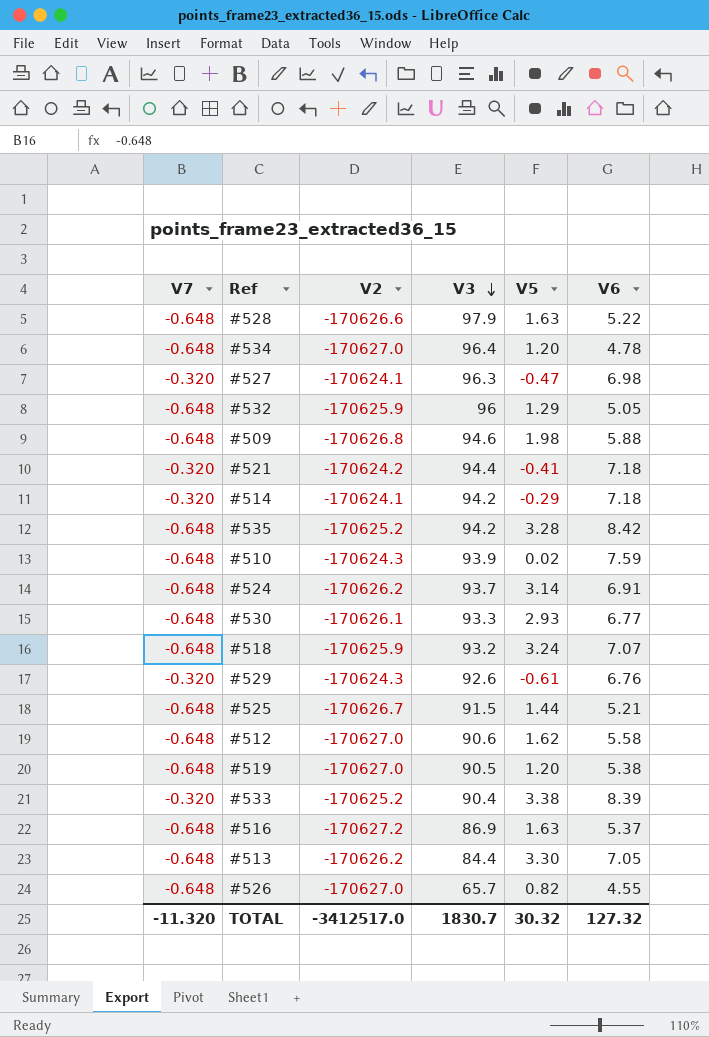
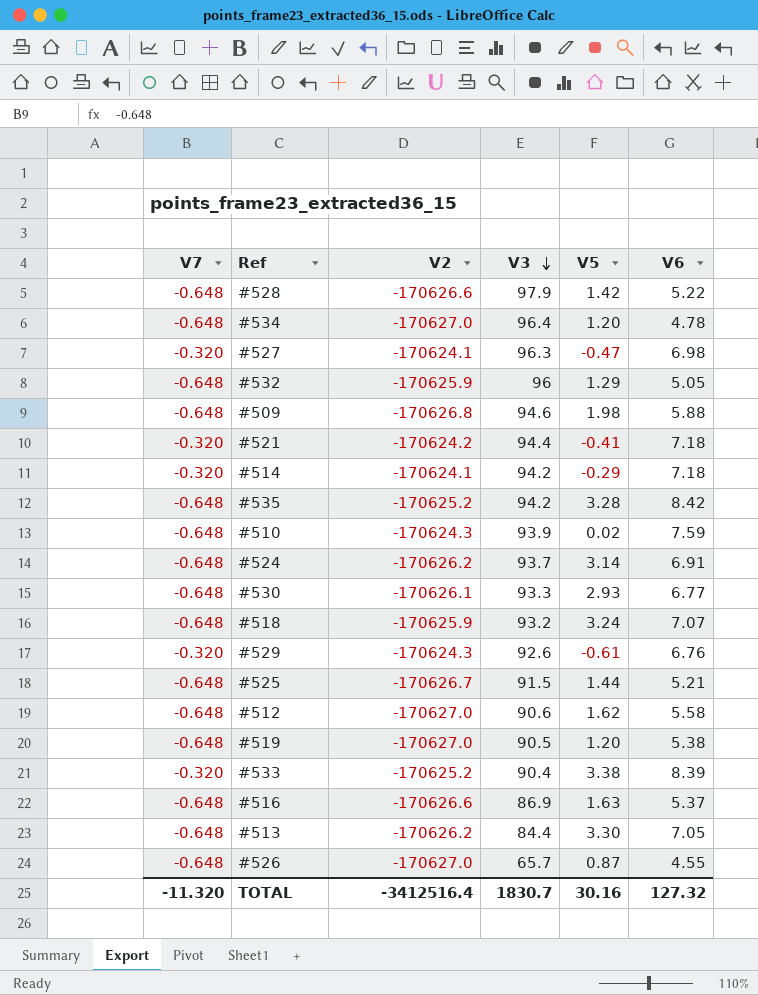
#528 | V5: 1.63 -> 1.42
#516 | V2: -170627.2 -> -170626.6
#526 | V5: 0.82 -> 0.87
TOTAL | V2: -3412517.0 -> -3412516.4
TOTAL | V5: 30.32 -> 30.16

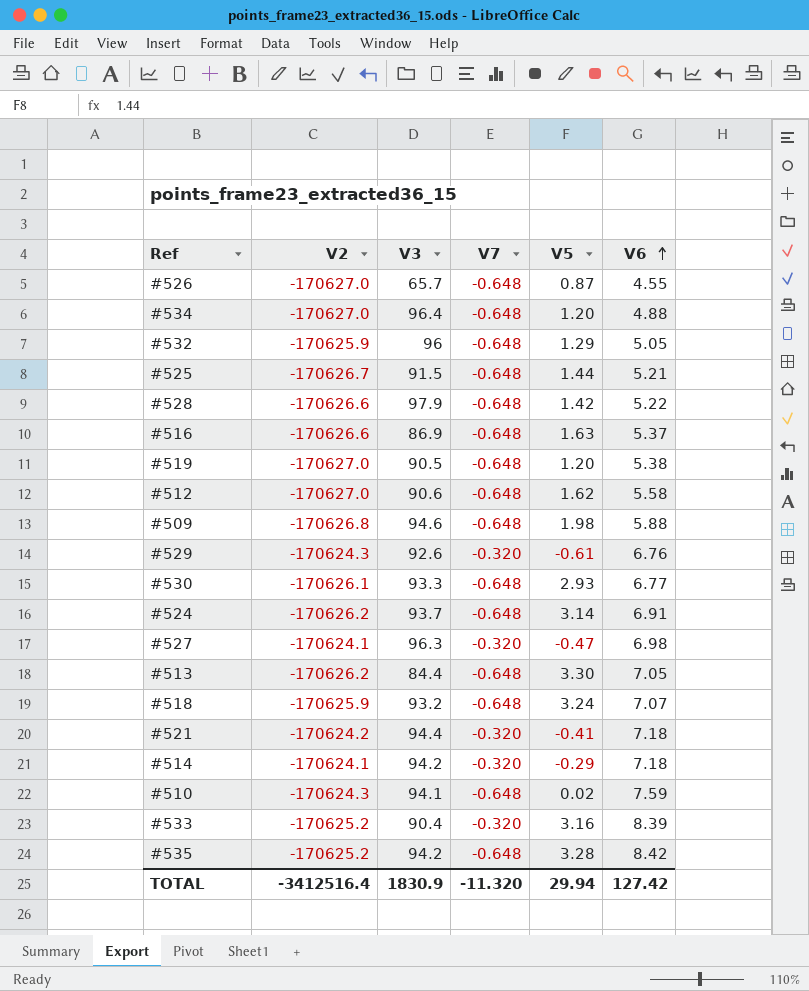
row order: V3 descending -> V6 ascending
column V7 | position: 1 -> 4
#534 | V6: 4.78 -> 4.88
#510 | V3: 93.9 -> 94.1
#533 | V5: 3.38 -> 3.16
TOTAL | V3: 1830.7 -> 1830.9
TOTAL | V5: 30.16 -> 29.94
TOTAL | V6: 127.32 -> 127.42

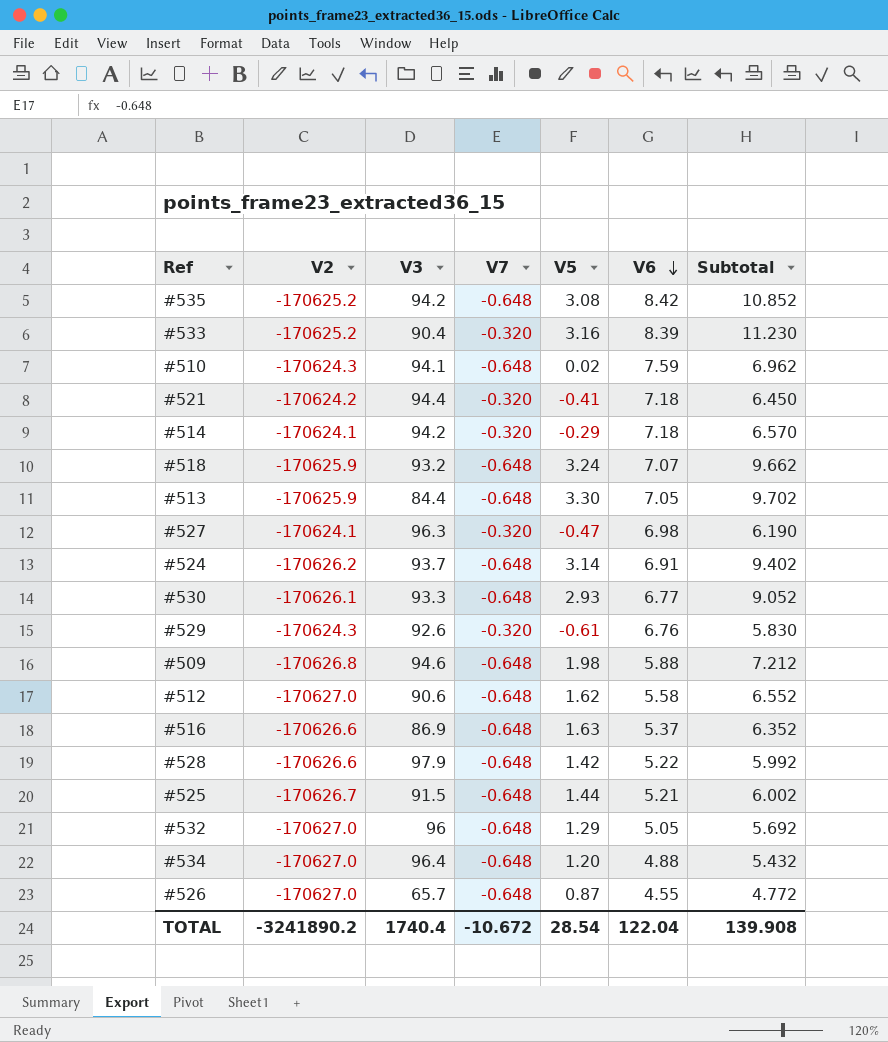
row order: V6 ascending -> V6 descending
column Subtotal | formula: none -> [V7] + [V5] + [V6]
row #519: -170627.0 | 90.5 | -0.648 | 1.20 | 5.38 -> none
#535 | V5: 3.28 -> 3.08
#513 | V2: -170626.2 -> -170625.9
#532 | V2: -170625.9 -> -170627.0
TOTAL | V2: -3412516.4 -> -3241890.2
TOTAL | V3: 1830.9 -> 1740.4
TOTAL | V7: -11.320 -> -10.672
TOTAL | V5: 29.94 -> 28.54
TOTAL | V6: 127.42 -> 122.04

